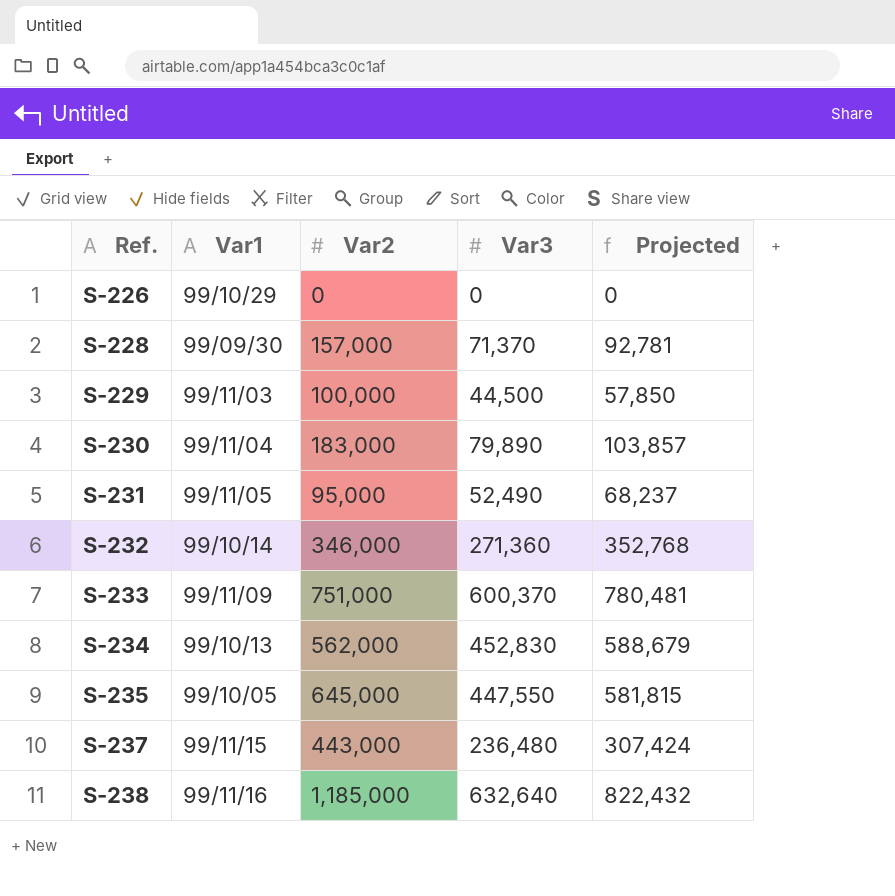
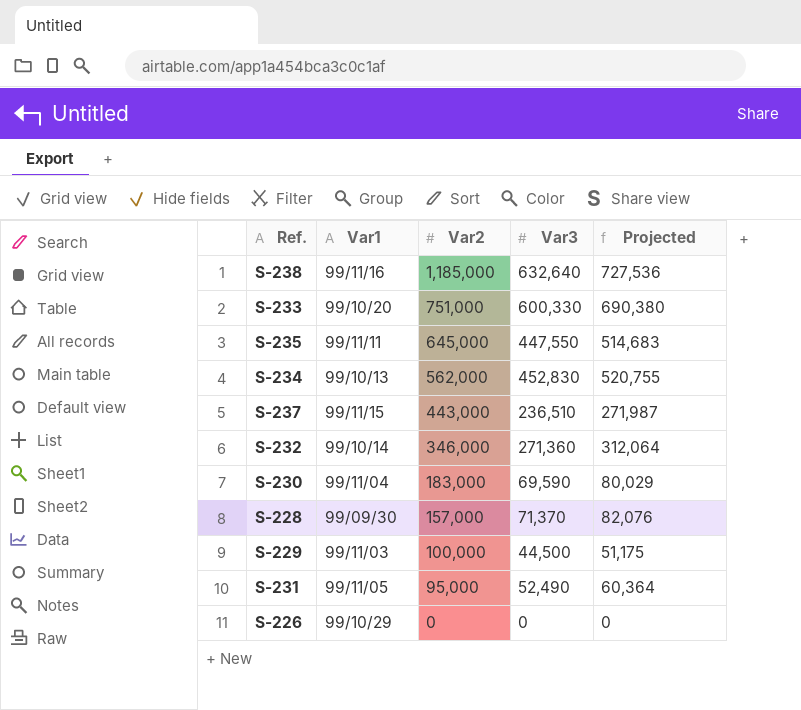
row order: Ref. ascending -> Var2 descending
column Projected | formula: [Var3] * 1.3 -> [Var3] * 1.15
S-233 | Var1: 99/11/09 -> 99/10/20
S-233 | Var3: 600,370 -> 600,330
S-235 | Var1: 99/10/05 -> 99/11/11
S-237 | Var3: 236,480 -> 236,510
S-230 | Var3: 79,890 -> 69,590

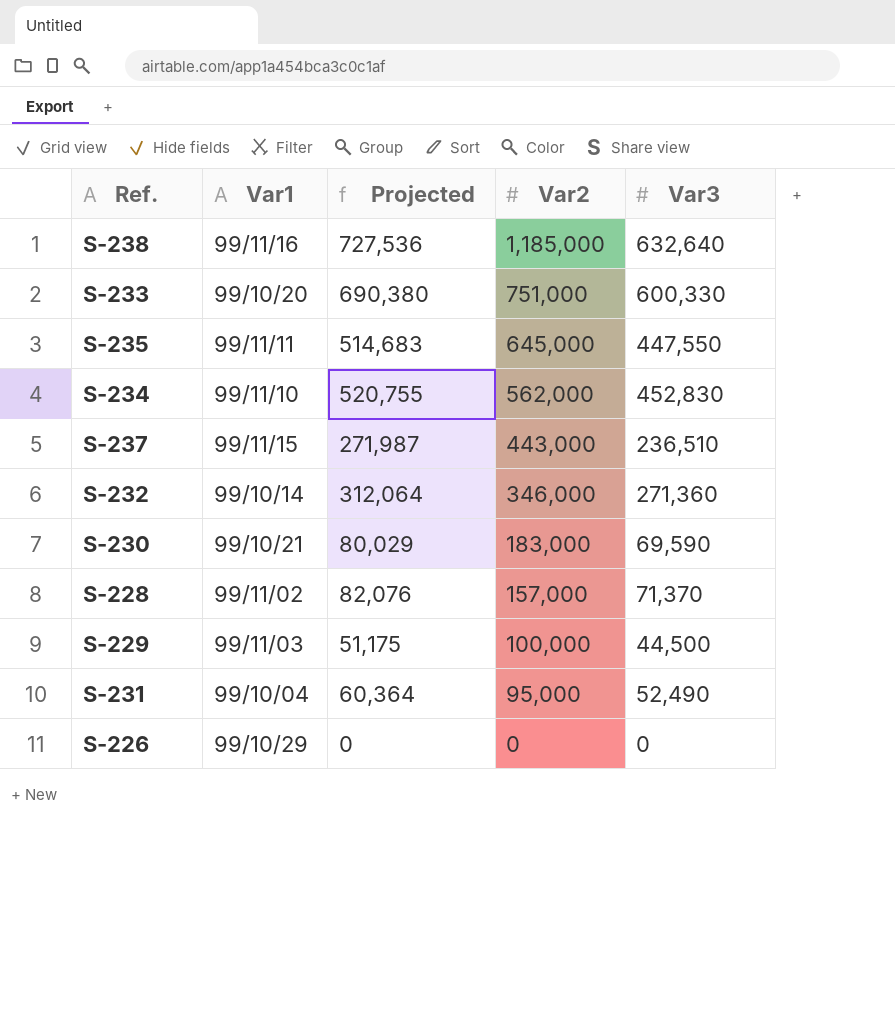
column Projected | position: 5 -> 3
S-234 | Var1: 99/10/13 -> 99/11/10
S-230 | Var1: 99/11/04 -> 99/10/21
S-228 | Var1: 99/09/30 -> 99/11/02
S-231 | Var1: 99/11/05 -> 99/10/04

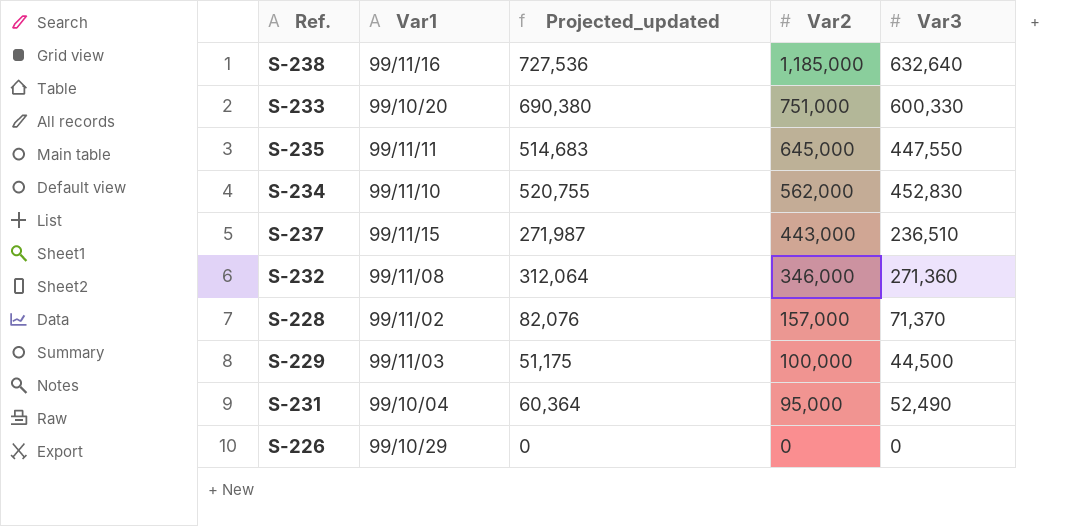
column name: Projected -> Projected_updated
row S-230: 99/10/21 | 80,029 | 183,000 | 69,590 -> none
S-232 | Var1: 99/10/14 -> 99/11/08

